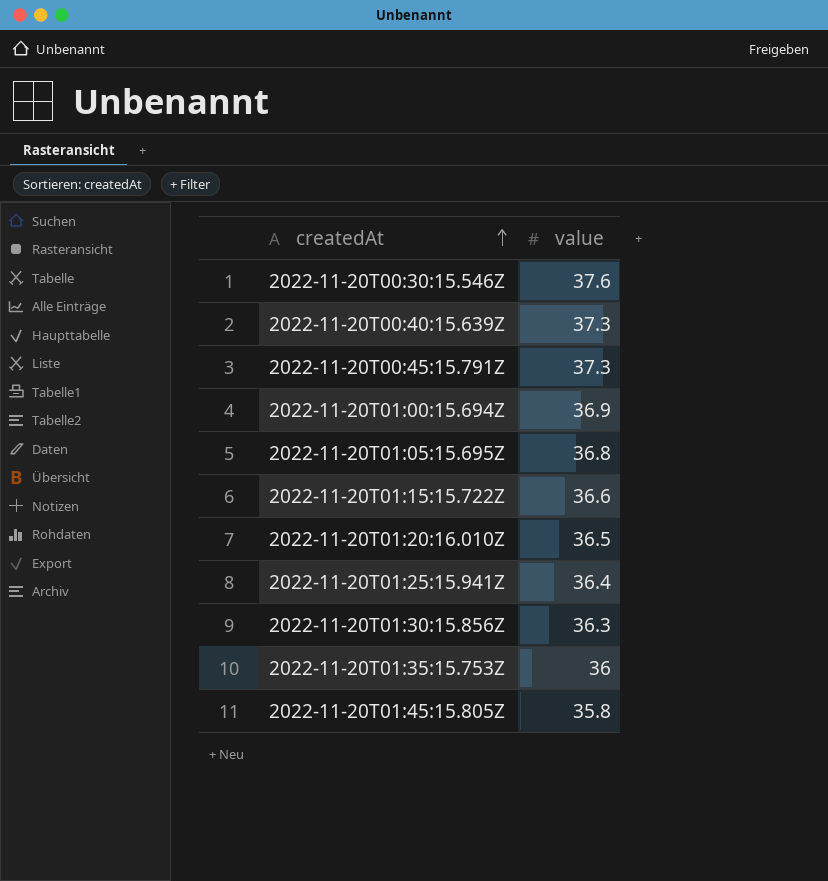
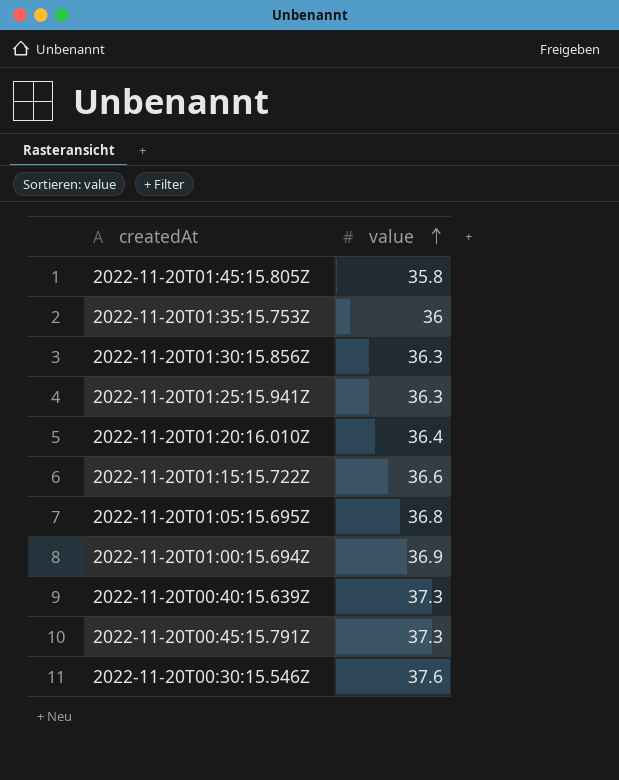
row order: createdAt ascending -> value ascending
2022-11-20T01:25:15.941Z | value: 36.4 -> 36.3
2022-11-20T01:20:16.010Z | value: 36.5 -> 36.4

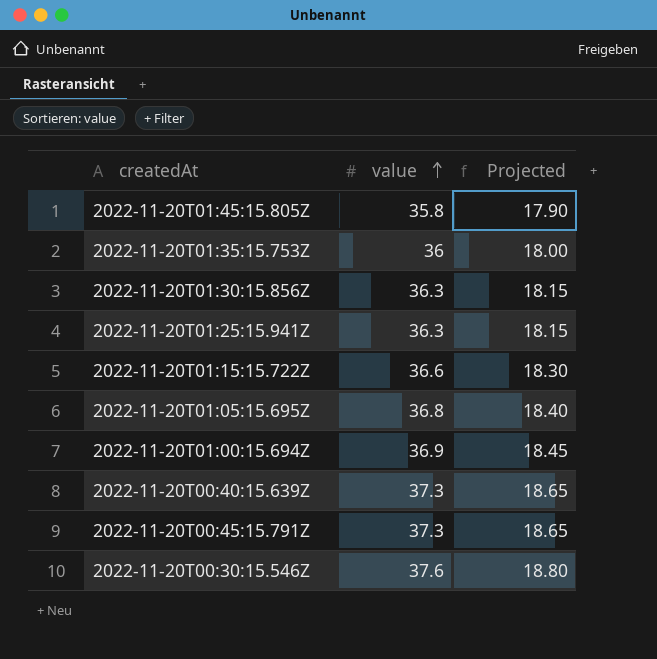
column Projected | formula: none -> [value] * 0.5
row 2022-11-20T01:20:16.010Z: 36.4 -> none

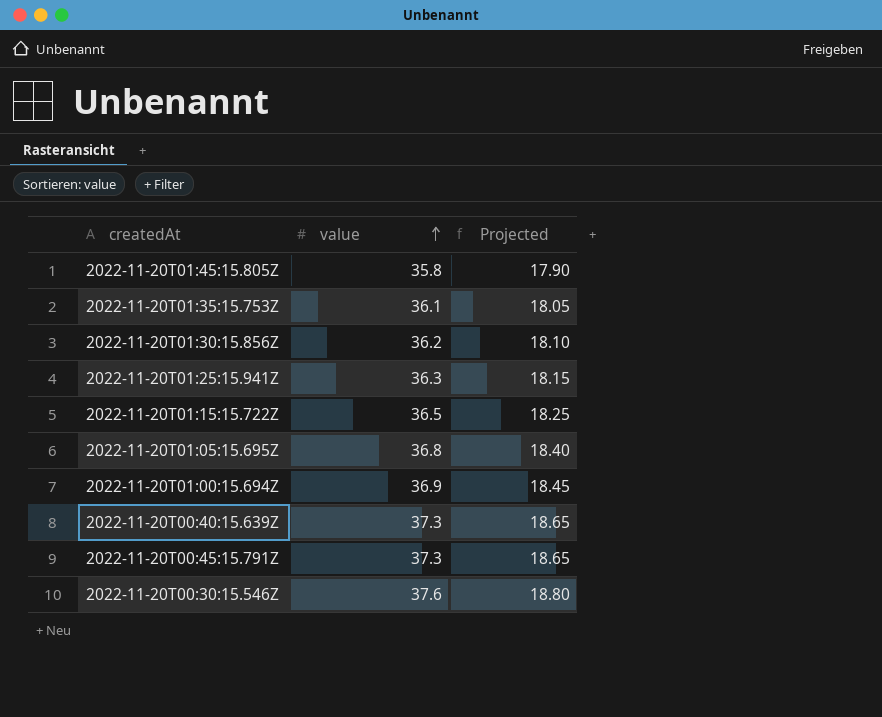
2022-11-20T01:35:15.753Z | value: 36 -> 36.1
2022-11-20T01:35:15.753Z | Projected: 18.00 -> 18.05
2022-11-20T01:30:15.856Z | value: 36.3 -> 36.2
2022-11-20T01:30:15.856Z | Projected: 18.15 -> 18.10
2022-11-20T01:15:15.722Z | value: 36.6 -> 36.5
2022-11-20T01:15:15.722Z | Projected: 18.30 -> 18.25

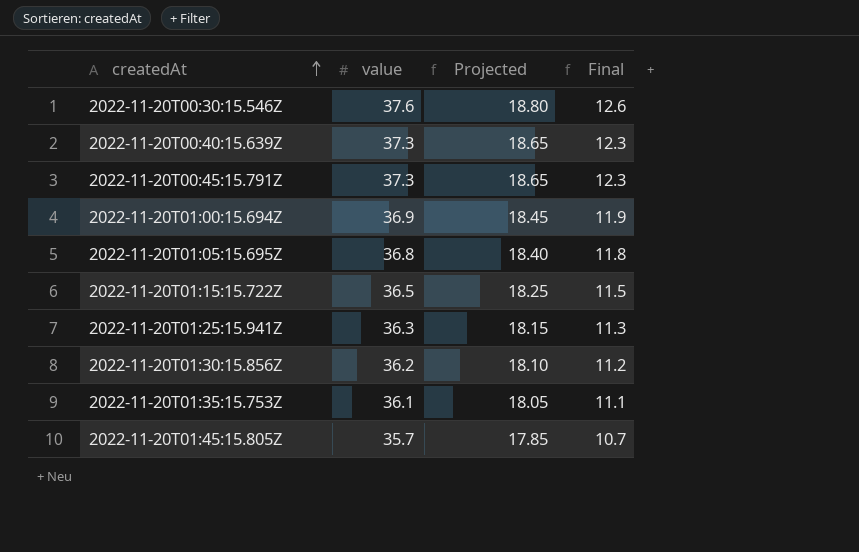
row order: value ascending -> createdAt ascending
column Final | formula: none -> [value] - 25
2022-11-20T01:45:15.805Z | value: 35.8 -> 35.7
2022-11-20T01:45:15.805Z | Projected: 17.90 -> 17.85

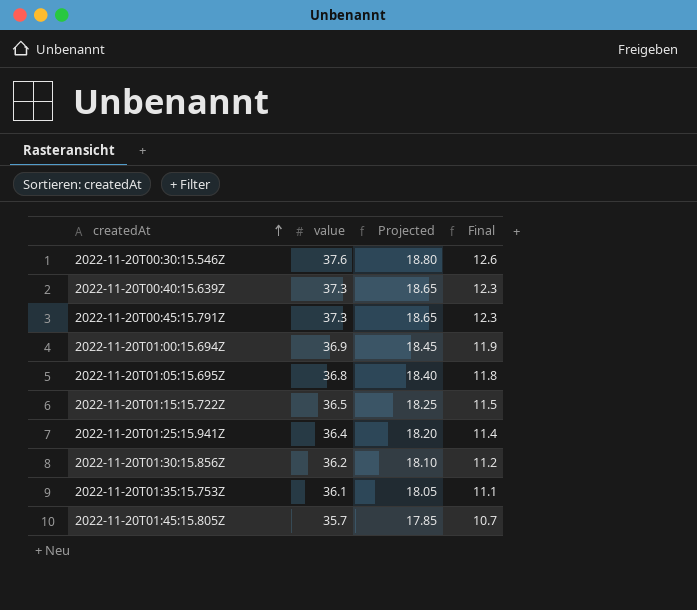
2022-11-20T01:25:15.941Z | value: 36.3 -> 36.4
2022-11-20T01:25:15.941Z | Projected: 18.15 -> 18.20
2022-11-20T01:25:15.941Z | Final: 11.3 -> 11.4

